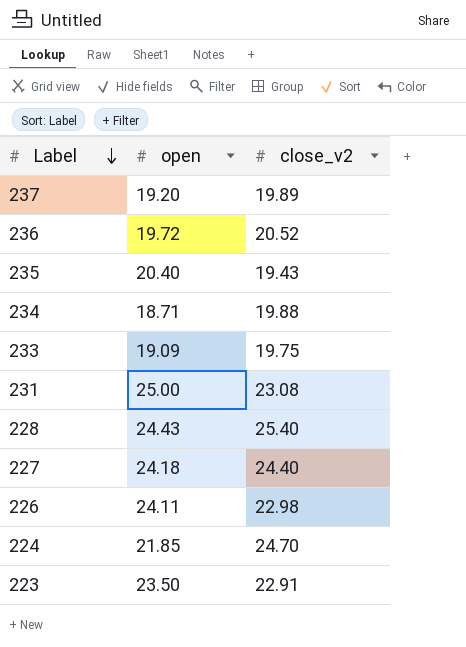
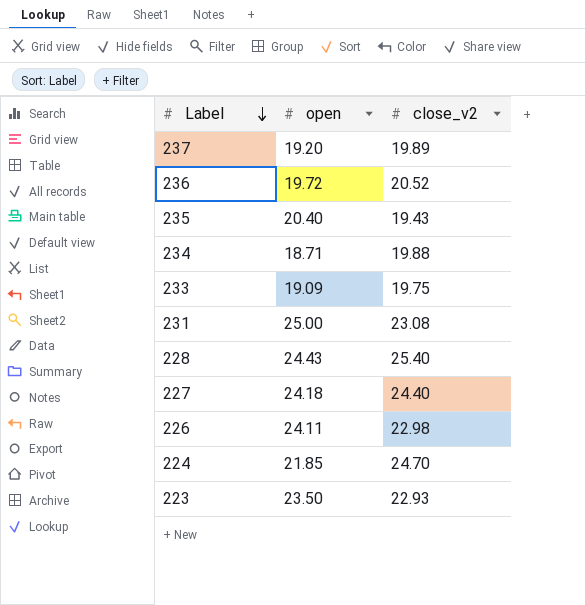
223 | close_v2: 22.91 -> 22.93

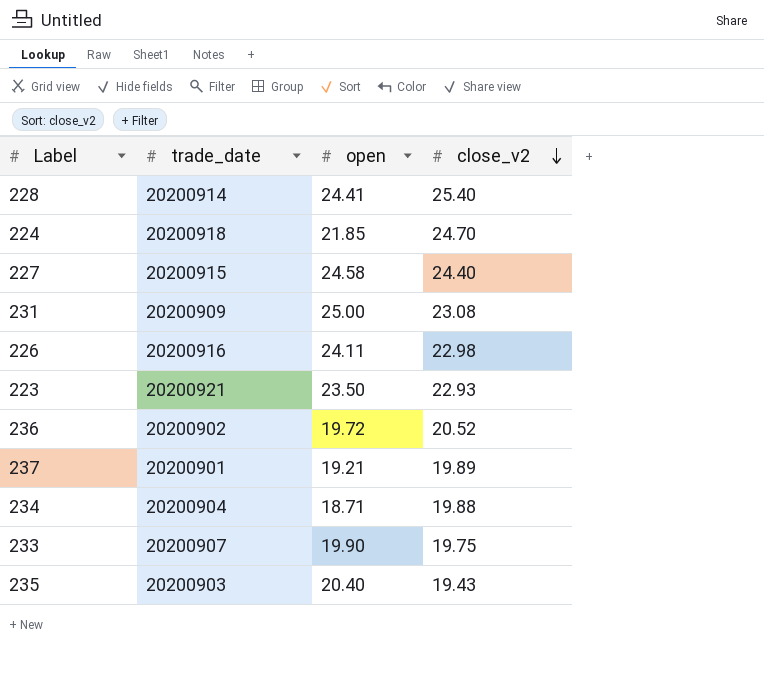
row order: Label descending -> close_v2 descending
column trade_date | position: none -> 2
228 | open: 24.43 -> 24.41
227 | open: 24.18 -> 24.58
237 | open: 19.20 -> 19.21
233 | open: 19.09 -> 19.90

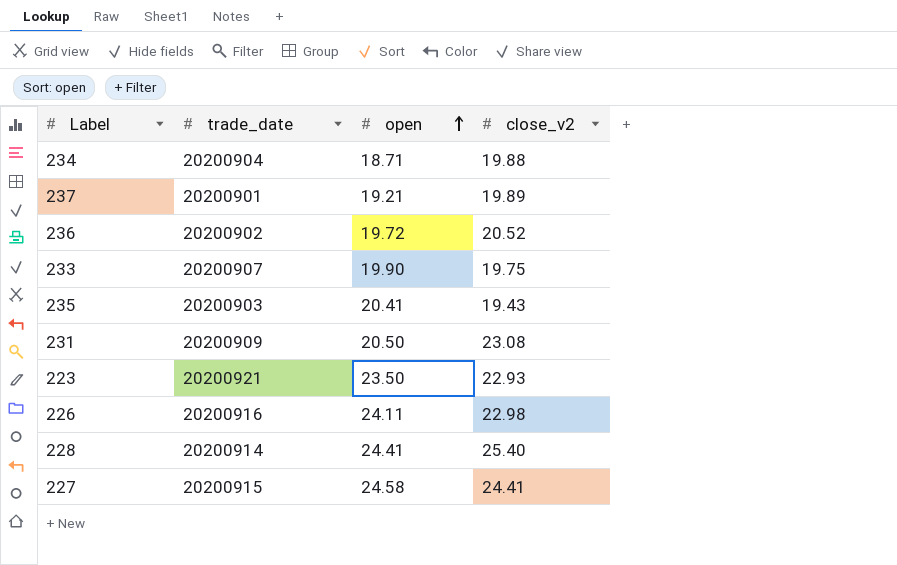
row order: close_v2 descending -> open ascending
row 224: 20200918 | 21.85 | 24.70 -> none
235 | open: 20.40 -> 20.41
231 | open: 25.00 -> 20.50
227 | close_v2: 24.40 -> 24.41

